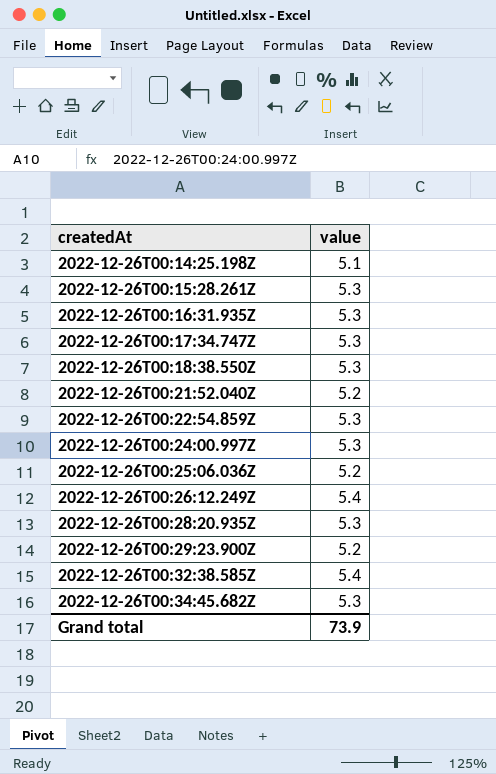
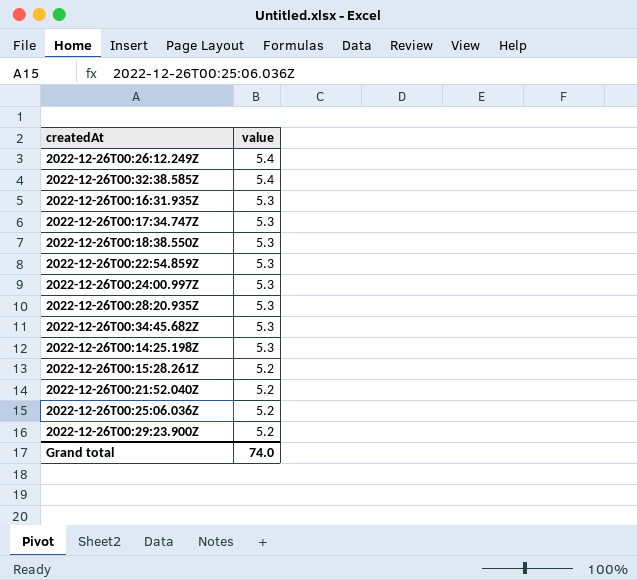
row order: createdAt ascending -> value descending
2022-12-26T00:14:25.198Z | value: 5.1 -> 5.3
2022-12-26T00:15:28.261Z | value: 5.3 -> 5.2
Grand total | value: 73.9 -> 74.0

